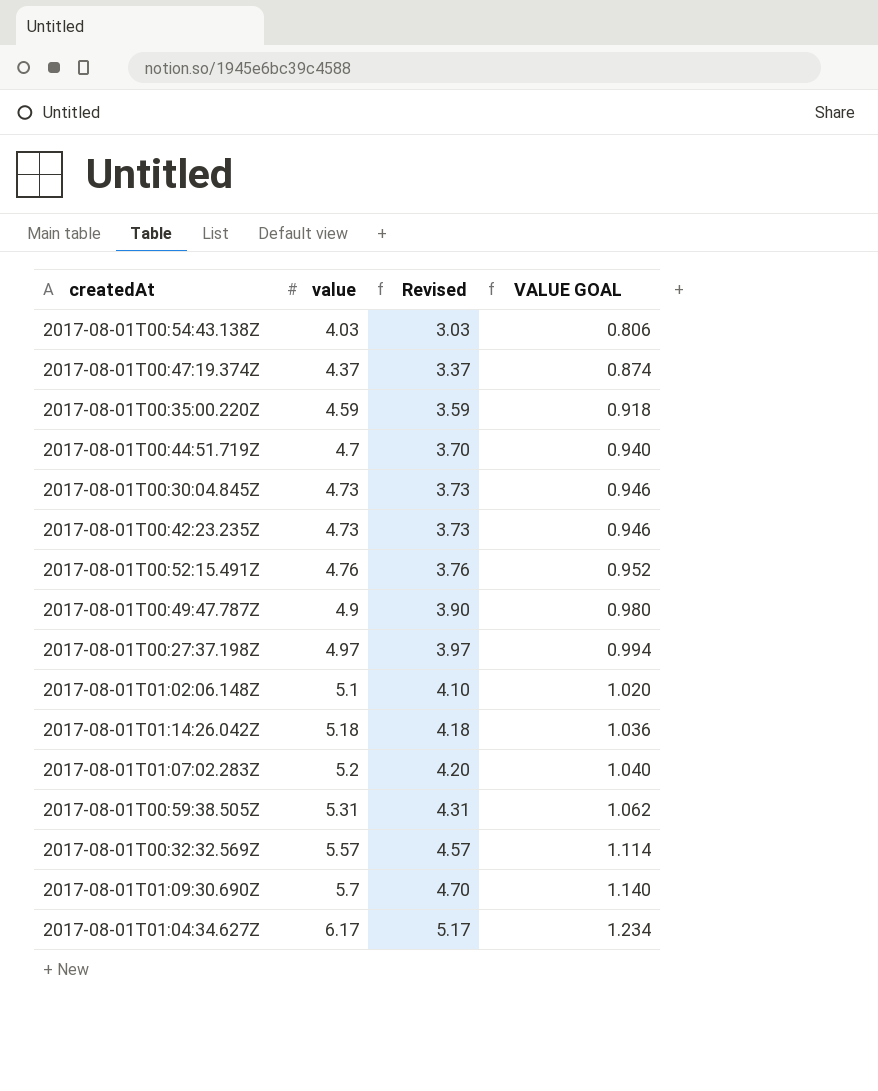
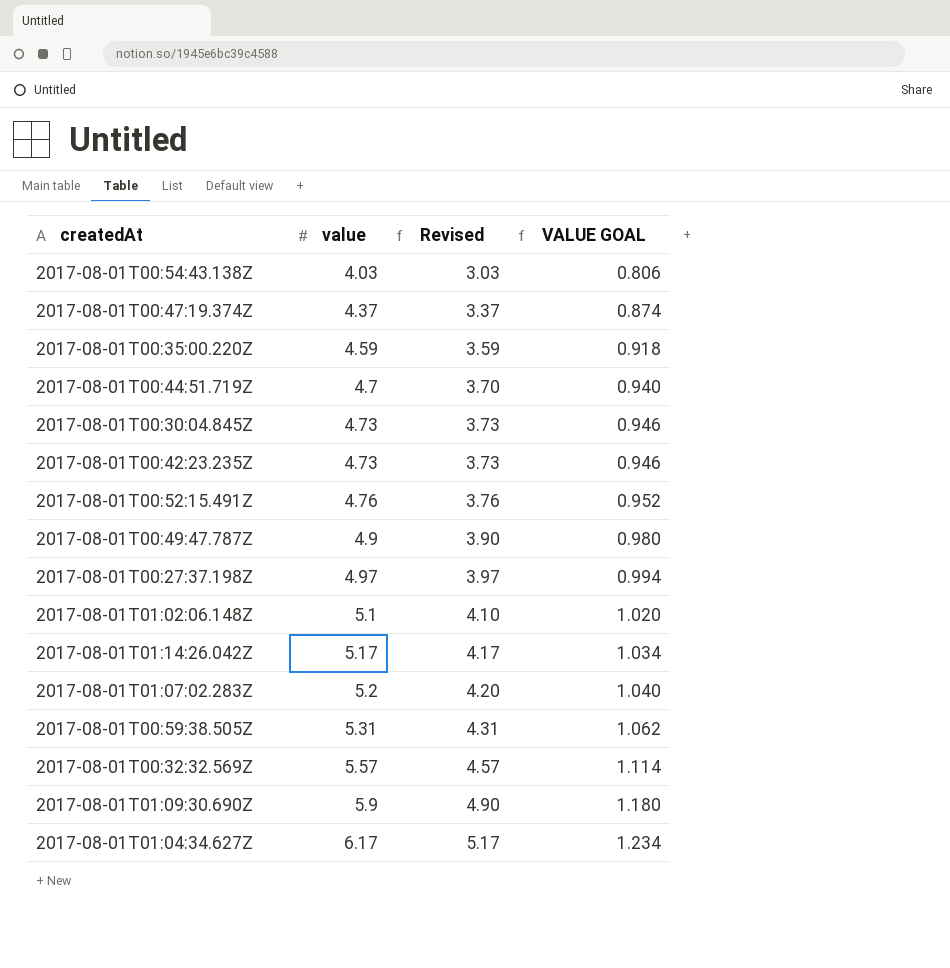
2017-08-01T01:14:26.042Z | value: 5.18 -> 5.17
2017-08-01T01:14:26.042Z | Revised: 4.18 -> 4.17
2017-08-01T01:14:26.042Z | VALUE GOAL: 1.036 -> 1.034
2017-08-01T01:09:30.690Z | value: 5.7 -> 5.9
2017-08-01T01:09:30.690Z | Revised: 4.70 -> 4.90
2017-08-01T01:09:30.690Z | VALUE GOAL: 1.140 -> 1.180

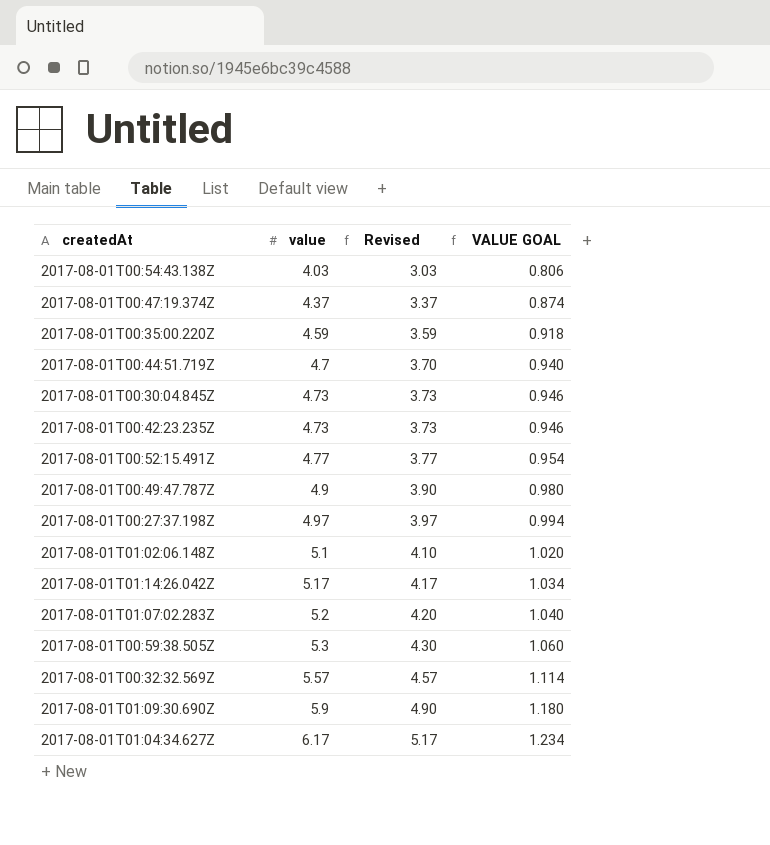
2017-08-01T00:52:15.491Z | value: 4.76 -> 4.77
2017-08-01T00:52:15.491Z | Revised: 3.76 -> 3.77
2017-08-01T00:52:15.491Z | VALUE GOAL: 0.952 -> 0.954
2017-08-01T00:59:38.505Z | value: 5.31 -> 5.3
2017-08-01T00:59:38.505Z | Revised: 4.31 -> 4.30
2017-08-01T00:59:38.505Z | VALUE GOAL: 1.062 -> 1.060

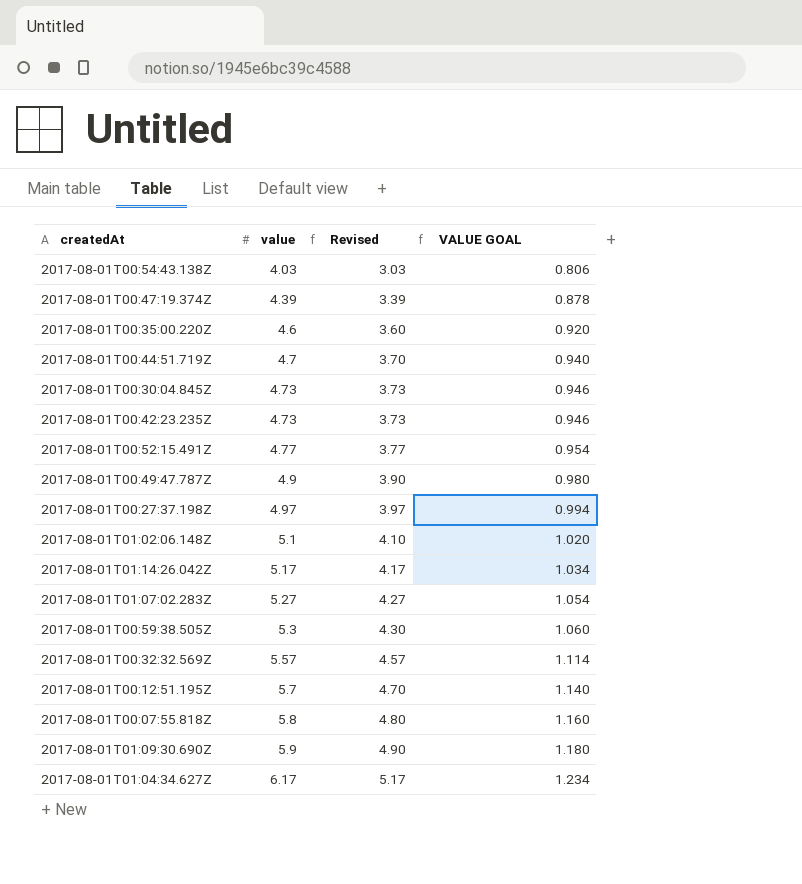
2017-08-01T00:47:19.374Z | value: 4.37 -> 4.39
2017-08-01T00:47:19.374Z | Revised: 3.37 -> 3.39
2017-08-01T00:47:19.374Z | VALUE GOAL: 0.874 -> 0.878
2017-08-01T00:35:00.220Z | value: 4.59 -> 4.6
2017-08-01T00:35:00.220Z | Revised: 3.59 -> 3.60
2017-08-01T00:35:00.220Z | VALUE GOAL: 0.918 -> 0.920
2017-08-01T01:07:02.283Z | value: 5.2 -> 5.27
2017-08-01T01:07:02.283Z | Revised: 4.20 -> 4.27
2017-08-01T01:07:02.283Z | VALUE GOAL: 1.040 -> 1.054
row 2017-08-01T00:12:51.195Z: none -> 5.7 | 4.70 | 1.140
row 2017-08-01T00:07:55.818Z: none -> 5.8 | 4.80 | 1.160

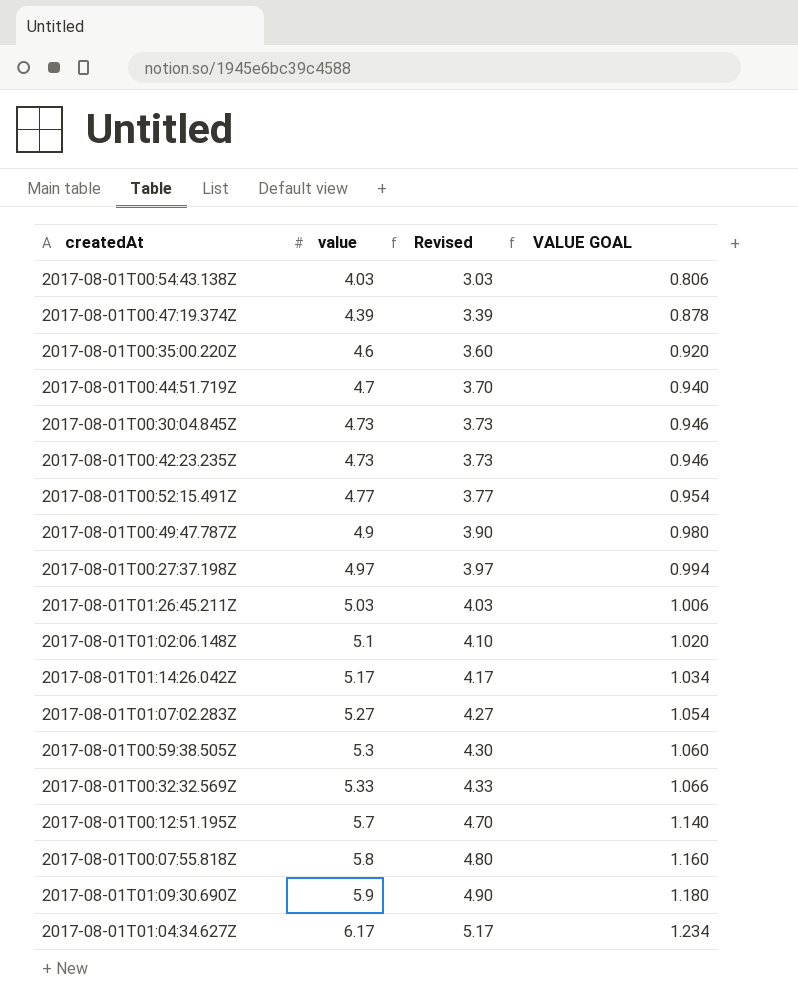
row 2017-08-01T01:26:45.211Z: none -> 5.03 | 4.03 | 1.006
2017-08-01T00:32:32.569Z | value: 5.57 -> 5.33
2017-08-01T00:32:32.569Z | Revised: 4.57 -> 4.33
2017-08-01T00:32:32.569Z | VALUE GOAL: 1.114 -> 1.066

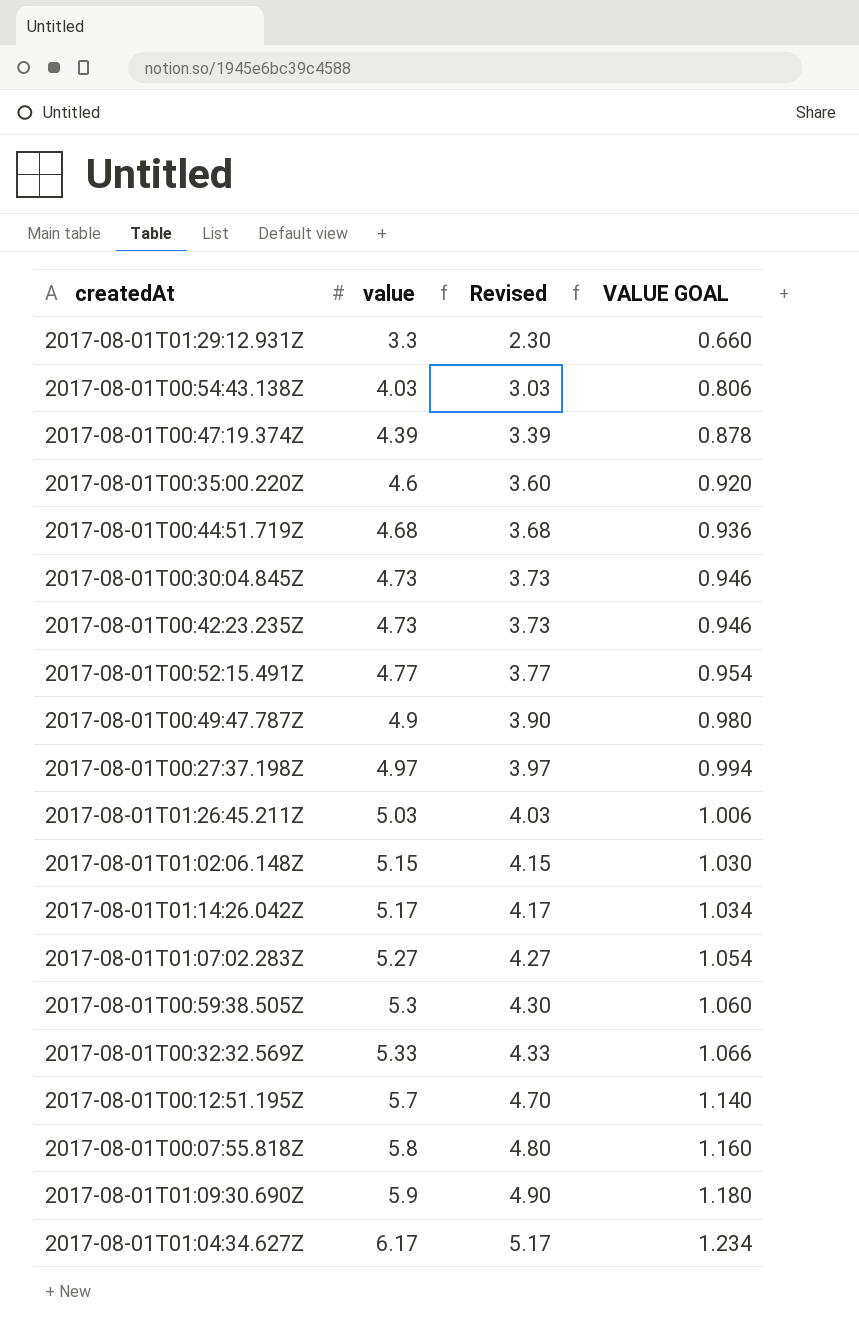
row 2017-08-01T01:29:12.931Z: none -> 3.3 | 2.30 | 0.660
2017-08-01T00:44:51.719Z | value: 4.7 -> 4.68
2017-08-01T00:44:51.719Z | Revised: 3.70 -> 3.68
2017-08-01T00:44:51.719Z | VALUE GOAL: 0.940 -> 0.936
2017-08-01T01:02:06.148Z | value: 5.1 -> 5.15
2017-08-01T01:02:06.148Z | Revised: 4.10 -> 4.15
2017-08-01T01:02:06.148Z | VALUE GOAL: 1.020 -> 1.030

